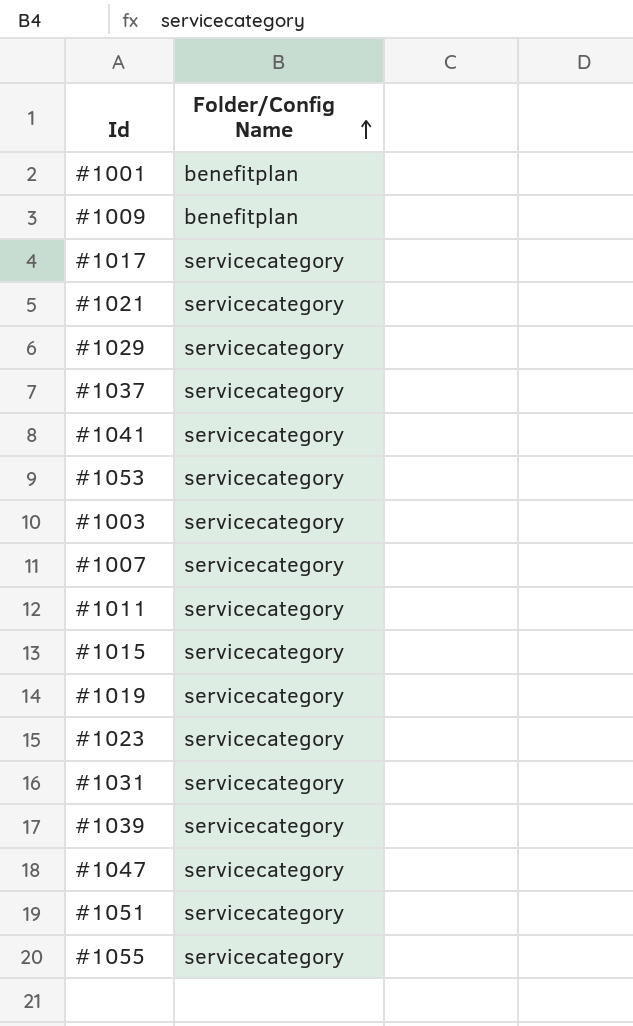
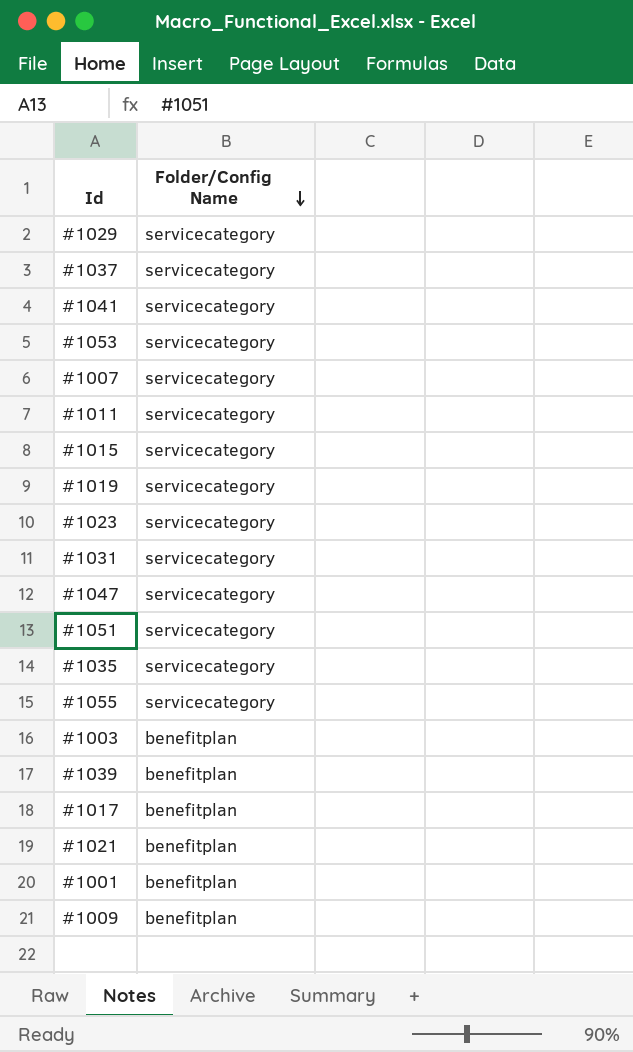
row order: Folder/Config Name ascending -> Folder/Config Name descending
row #1035: none -> servicecategory
#1003 | Folder/Config Name: servicecategory -> benefitplan
#1039 | Folder/Config Name: servicecategory -> benefitplan
#1017 | Folder/Config Name: servicecategory -> benefitplan
#1021 | Folder/Config Name: servicecategory -> benefitplan

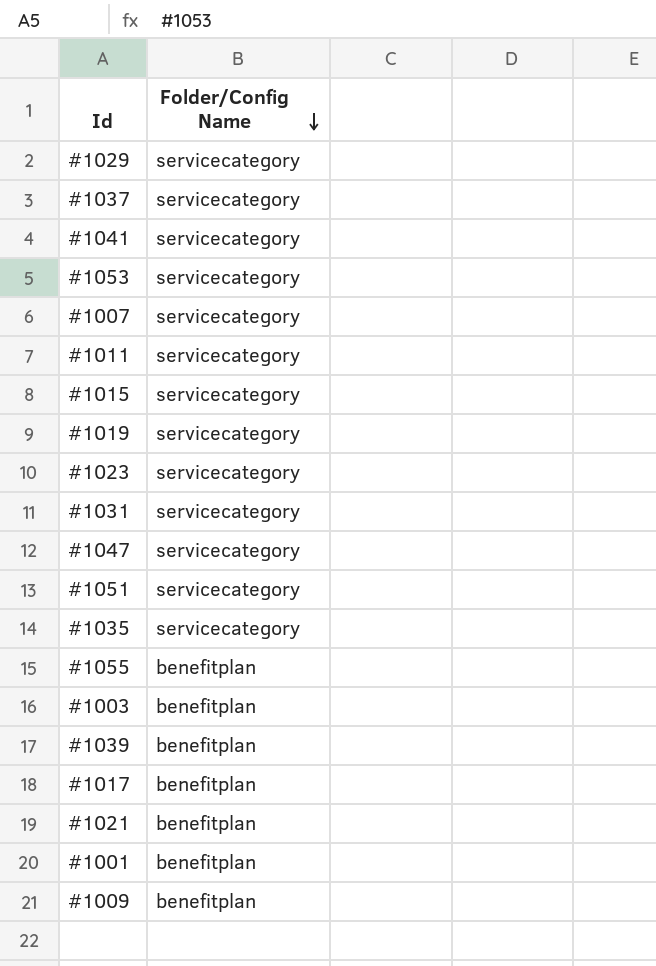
#1055 | Folder/Config Name: servicecategory -> benefitplan

